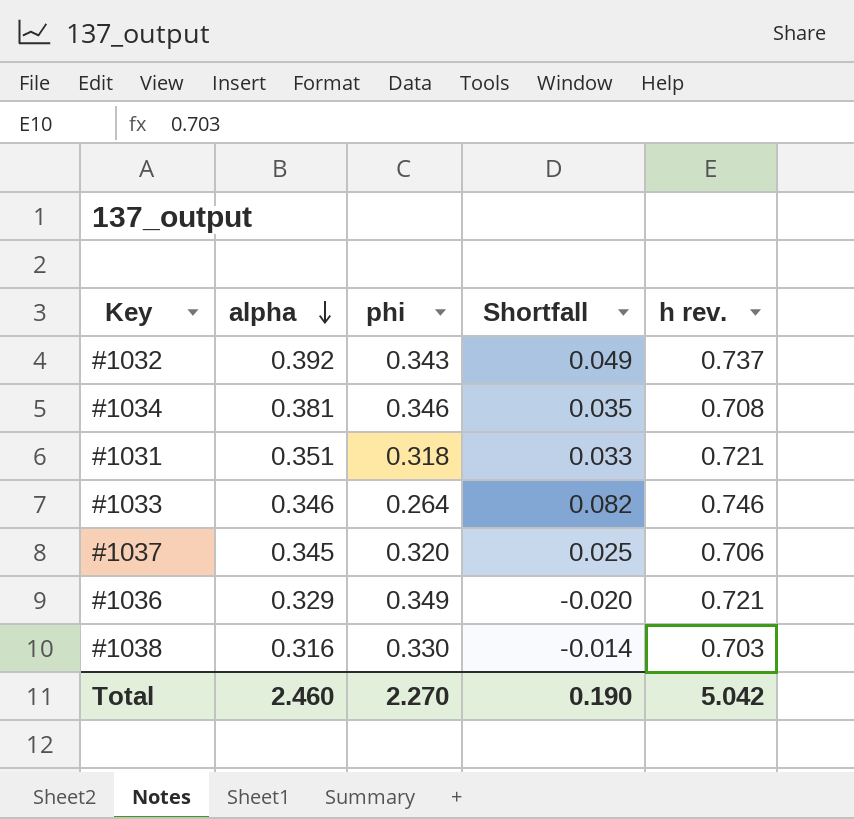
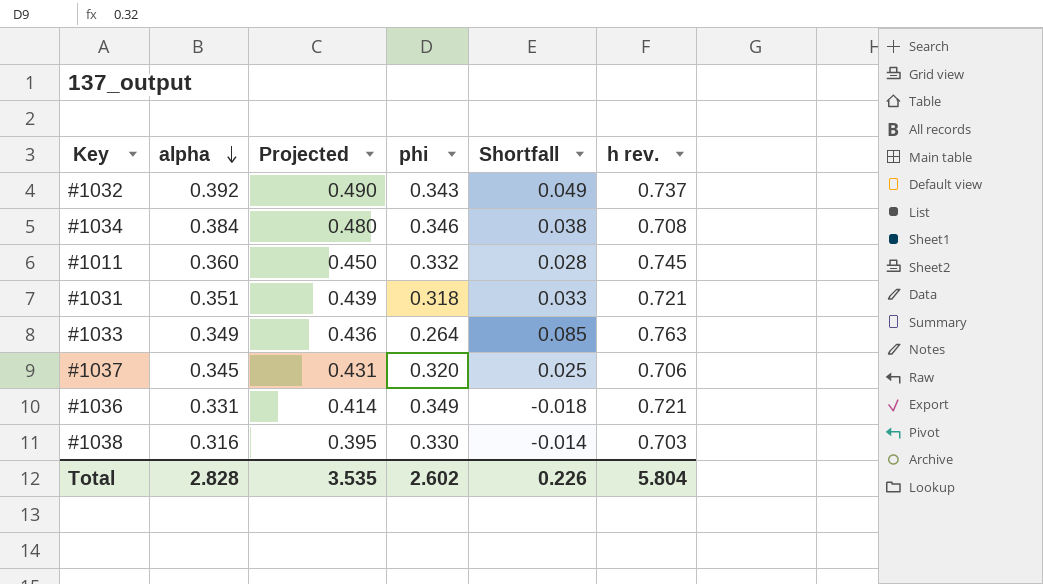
column Projected | formula: none -> [alpha] * 1.25
#1034 | alpha: 0.381 -> 0.384
#1034 | Shortfall: 0.035 -> 0.038
row #1011: none -> 0.360 | 0.450 | 0.332 | 0.028 | 0.745
#1033 | alpha: 0.346 -> 0.349
#1033 | Shortfall: 0.082 -> 0.085
#1033 | h rev.: 0.746 -> 0.763
#1036 | alpha: 0.329 -> 0.331
#1036 | Shortfall: -0.020 -> -0.018
Total | alpha: 2.460 -> 2.828
Total | phi: 2.270 -> 2.602
Total | Shortfall: 0.190 -> 0.226
Total | h rev.: 5.042 -> 5.804

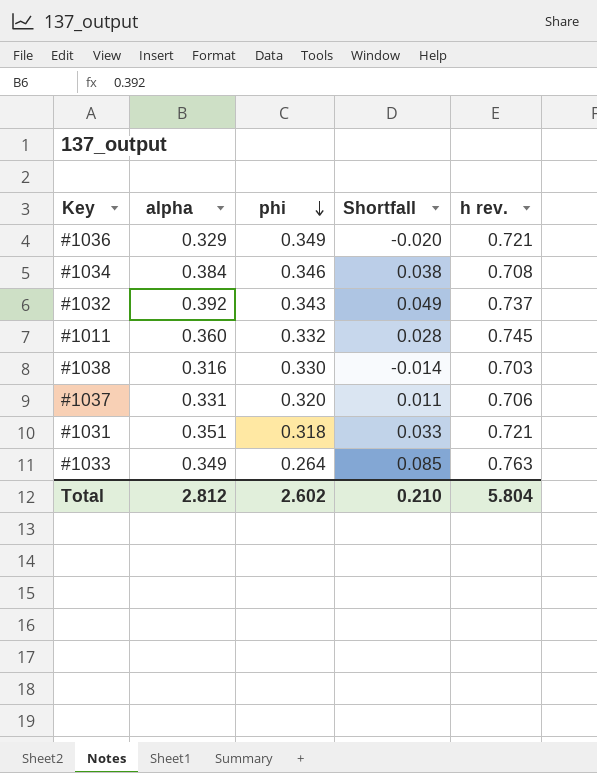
row order: alpha descending -> phi descending
column Projected | formula: [alpha] * 1.25 -> none
#1036 | alpha: 0.331 -> 0.329
#1036 | Shortfall: -0.018 -> -0.020
#1037 | alpha: 0.345 -> 0.331
#1037 | Shortfall: 0.025 -> 0.011
Total | alpha: 2.828 -> 2.812
Total | Shortfall: 0.226 -> 0.210

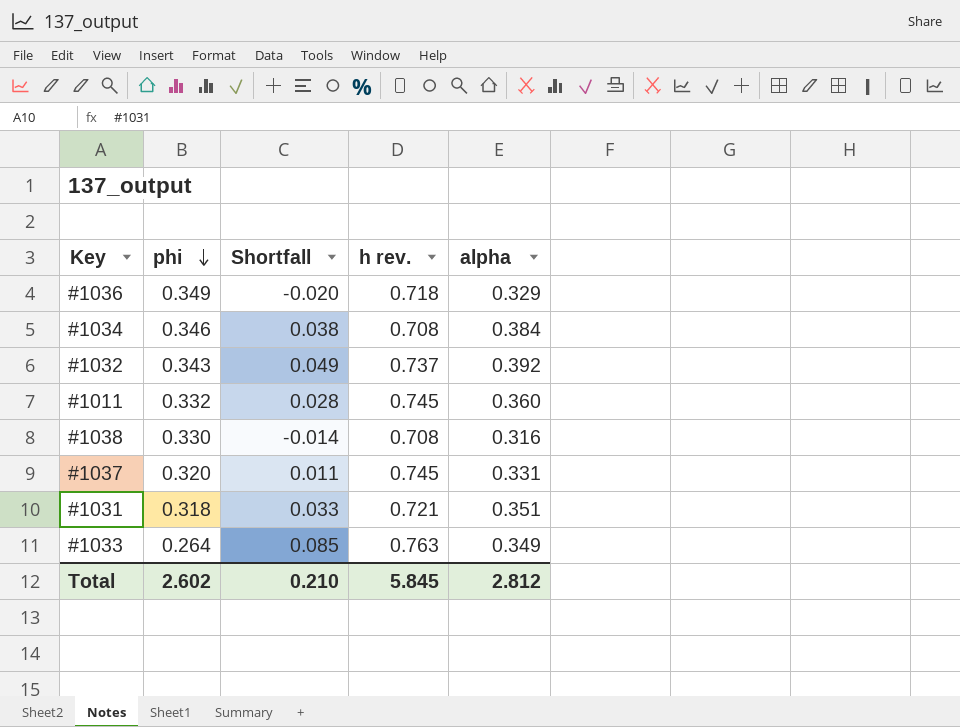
column alpha | position: 2 -> 5
#1036 | h rev.: 0.721 -> 0.718
#1038 | h rev.: 0.703 -> 0.708
#1037 | h rev.: 0.706 -> 0.745
Total | h rev.: 5.804 -> 5.845

